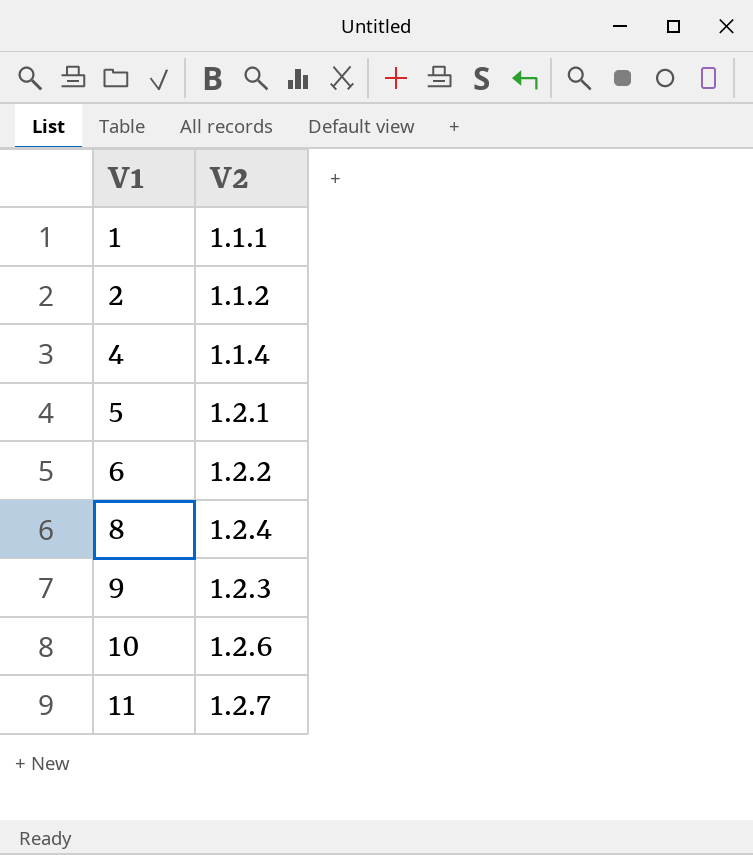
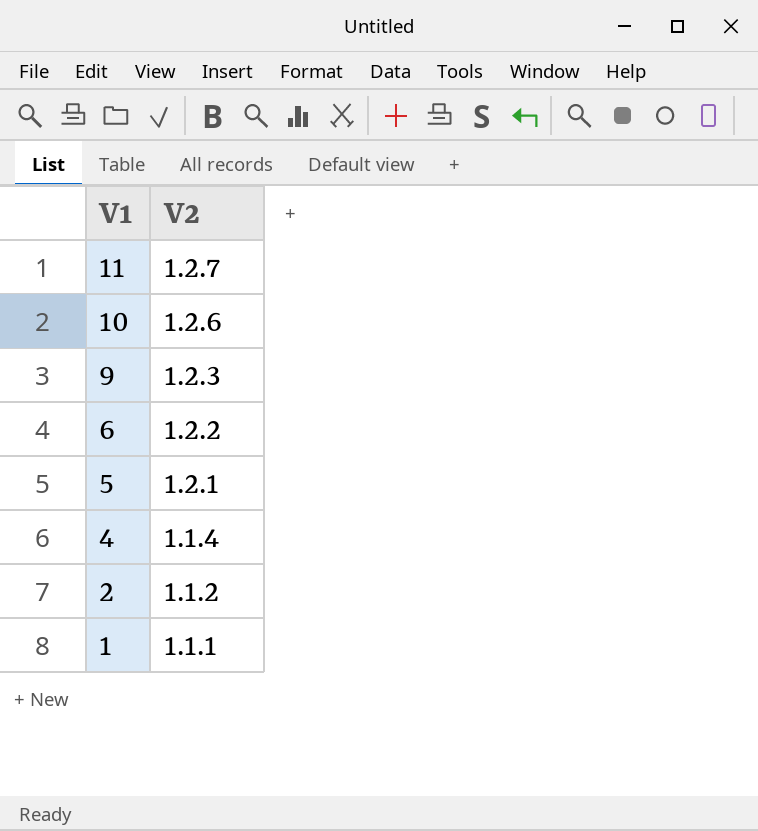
row order: V1 ascending -> V1 descending
row 8: 1.2.4 -> none

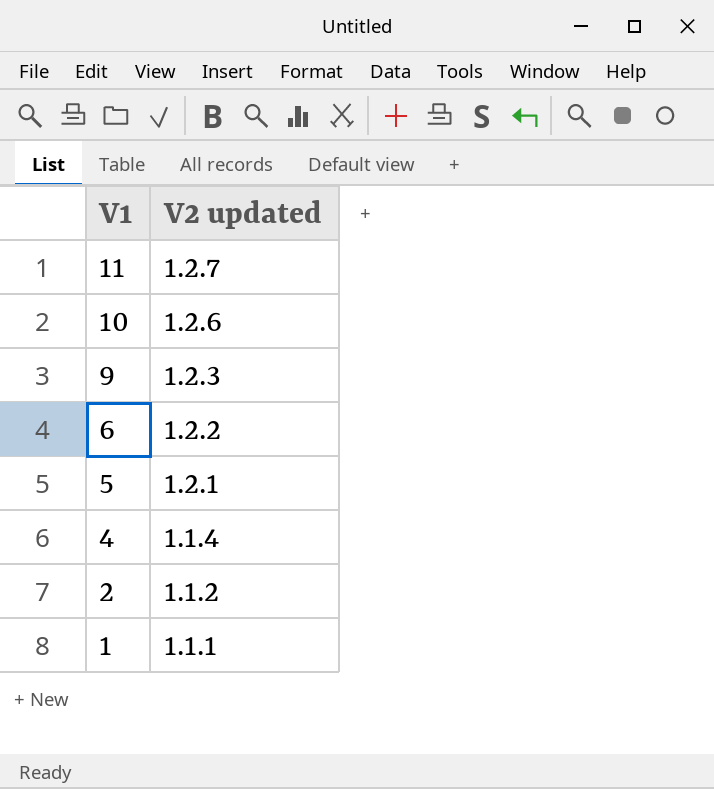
column name: V2 -> V2 updated

